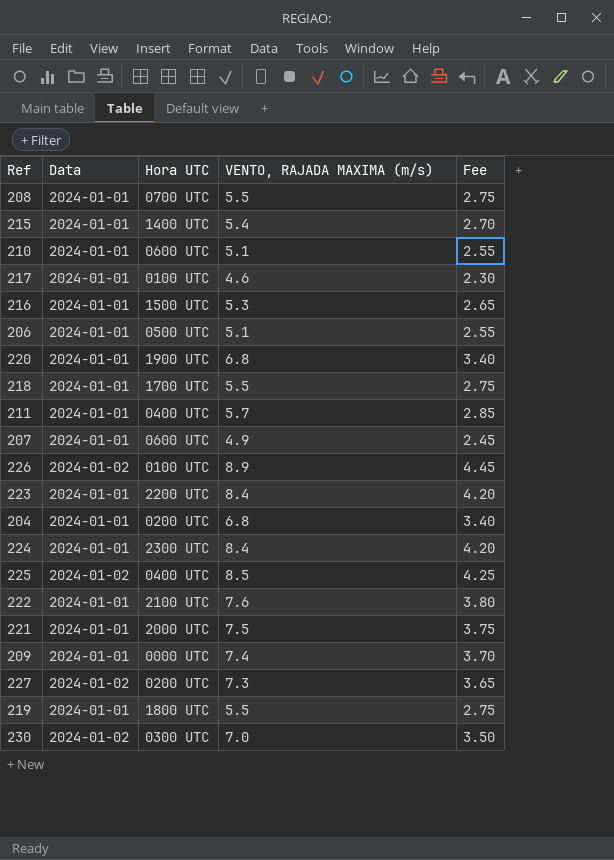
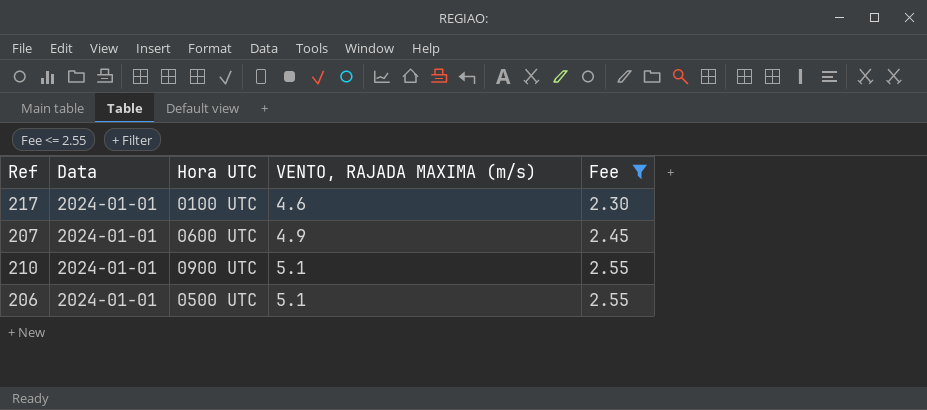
filter: none -> Fee <= 2.55
row order: none -> VENTO, RAJADA MAXIMA (m/s) ascending
210 | Hora UTC: 0600 UTC -> 0900 UTC

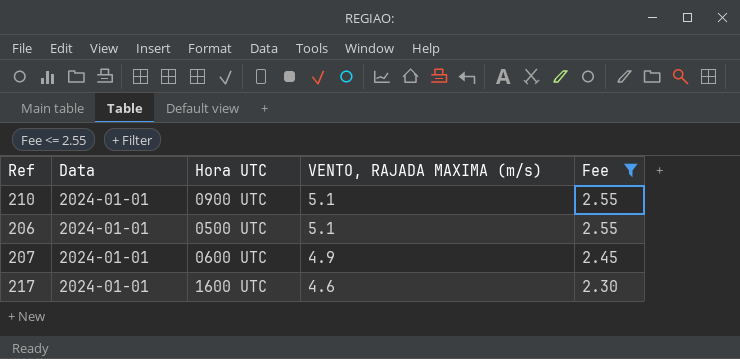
row order: VENTO, RAJADA MAXIMA (m/s) ascending -> VENTO, RAJADA MAXIMA (m/s) descending
217 | Hora UTC: 0100 UTC -> 1600 UTC

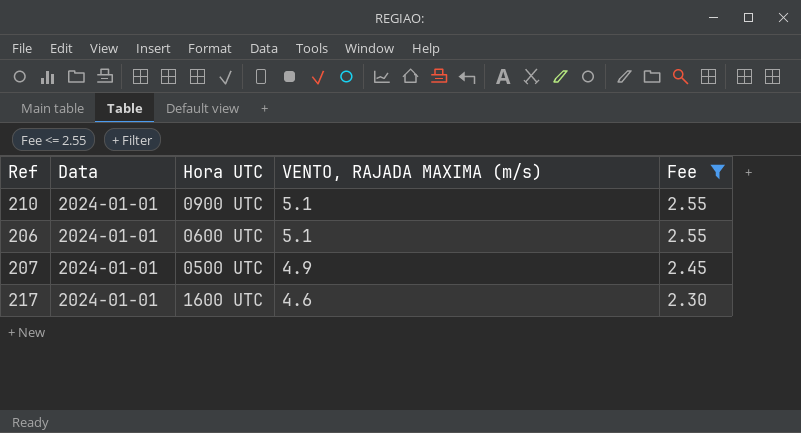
206 | Hora UTC: 0500 UTC -> 0600 UTC
207 | Hora UTC: 0600 UTC -> 0500 UTC

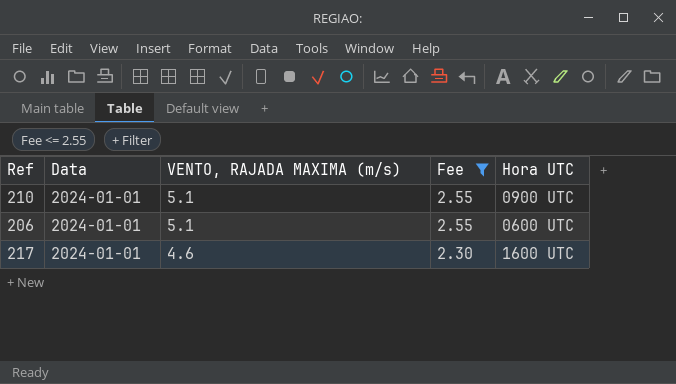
column Hora UTC | position: 3 -> 5
row 207: 2024-01-01 | 0500 UTC | 4.9 | 2.45 -> none

